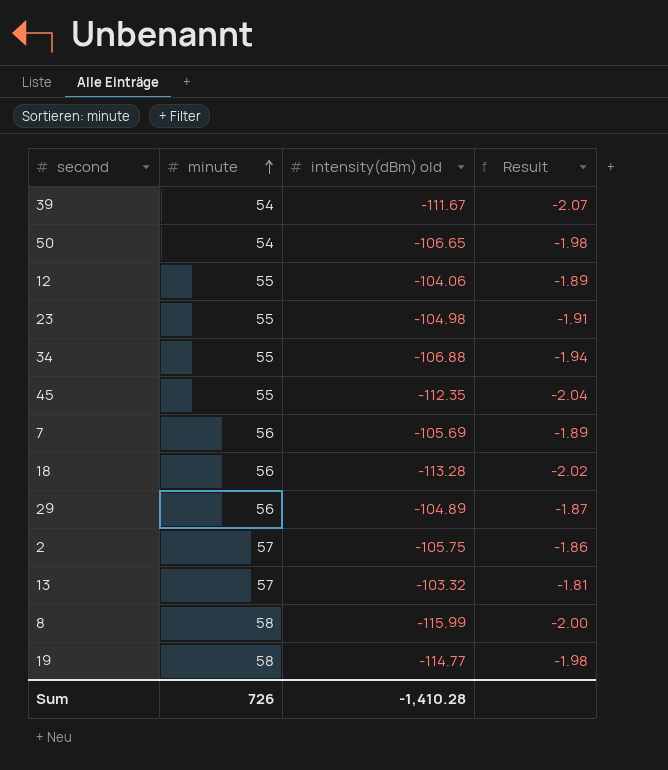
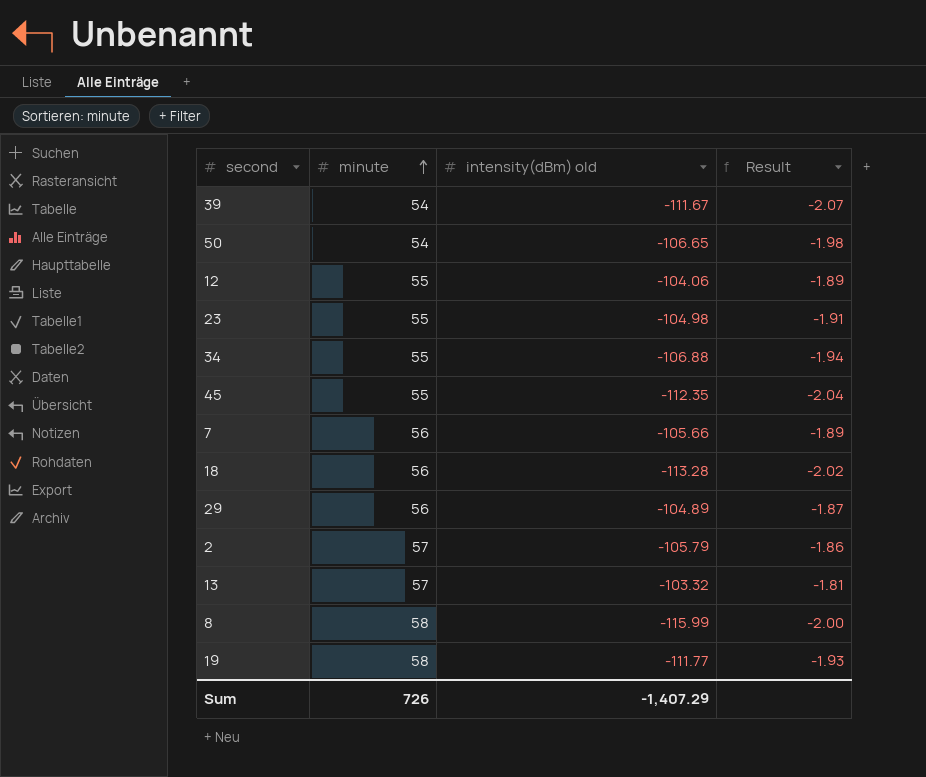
7 | intensity(dBm) old: -105.69 -> -105.66
2 | intensity(dBm) old: -105.75 -> -105.79
19 | intensity(dBm) old: -114.77 -> -111.77
19 | Result: -1.98 -> -1.93
Sum | intensity(dBm) old: -1,410.28 -> -1,407.29

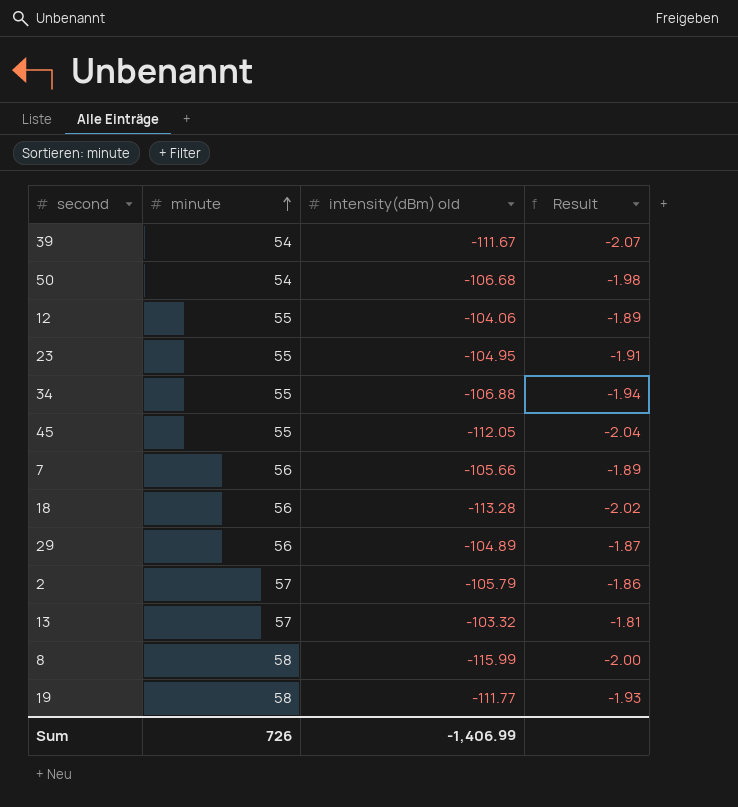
50 | intensity(dBm) old: -106.65 -> -106.68
23 | intensity(dBm) old: -104.98 -> -104.95
45 | intensity(dBm) old: -112.35 -> -112.05
Sum | intensity(dBm) old: -1,407.29 -> -1,406.99

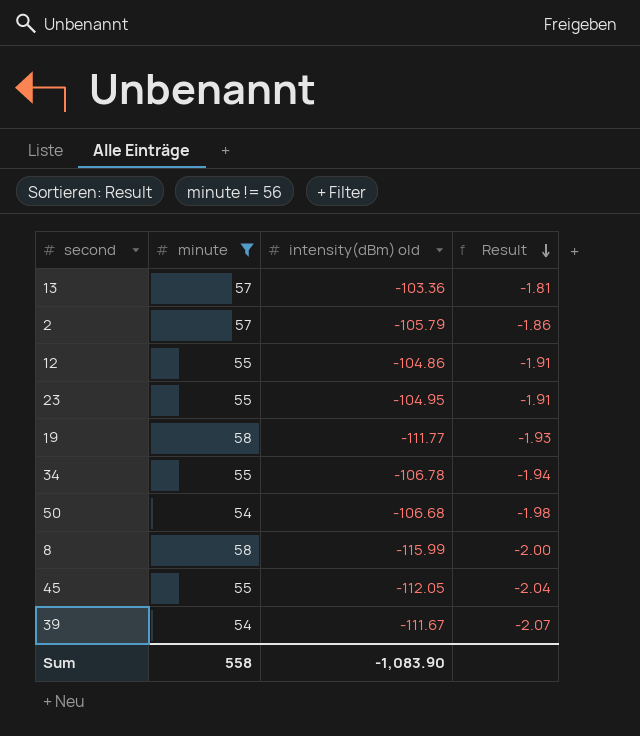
filter: none -> minute != 56
row order: minute ascending -> Result descending
13 | intensity(dBm) old: -103.32 -> -103.36
12 | intensity(dBm) old: -104.06 -> -104.86
12 | Result: -1.89 -> -1.91
34 | intensity(dBm) old: -106.88 -> -106.78
Sum | minute: 726 -> 558
Sum | intensity(dBm) old: -1,406.99 -> -1,083.90

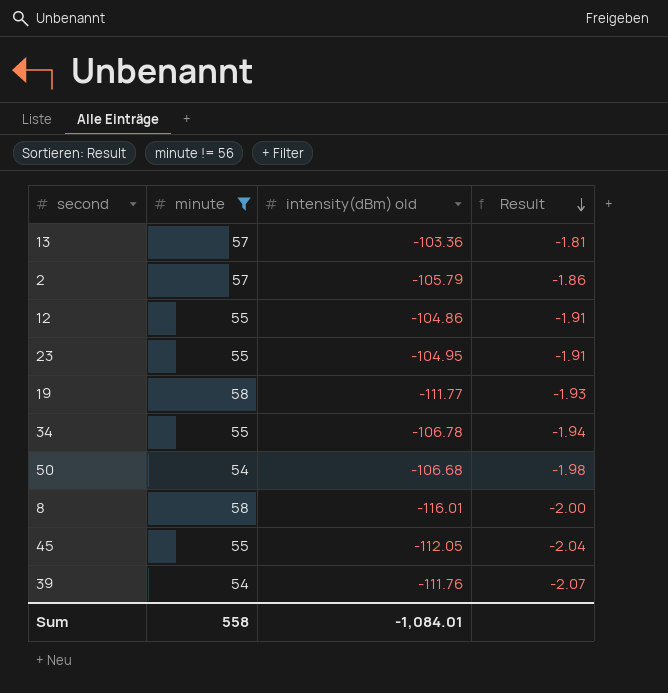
8 | intensity(dBm) old: -115.99 -> -116.01
39 | intensity(dBm) old: -111.67 -> -111.76
Sum | intensity(dBm) old: -1,083.90 -> -1,084.01

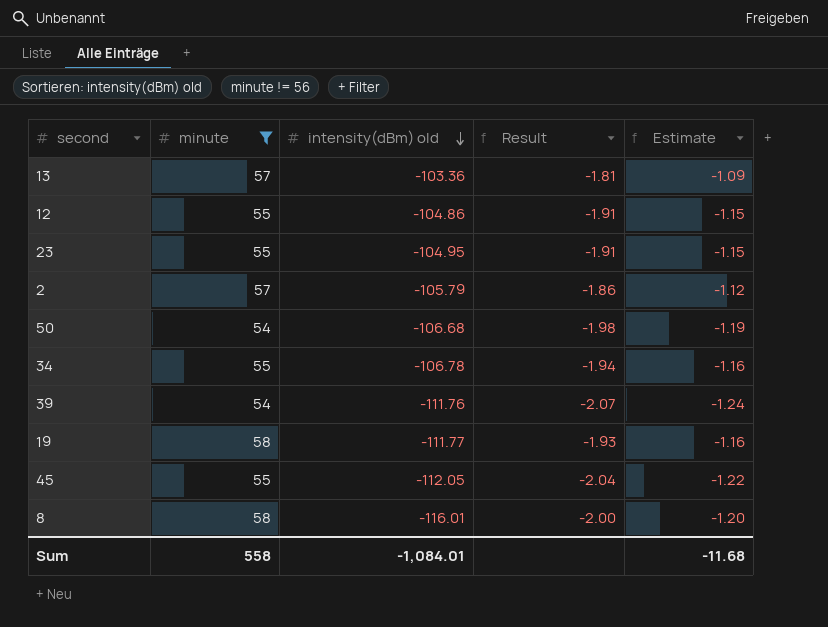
row order: Result descending -> intensity(dBm) old descending
column Estimate | formula: none -> [Result] * 0.6

